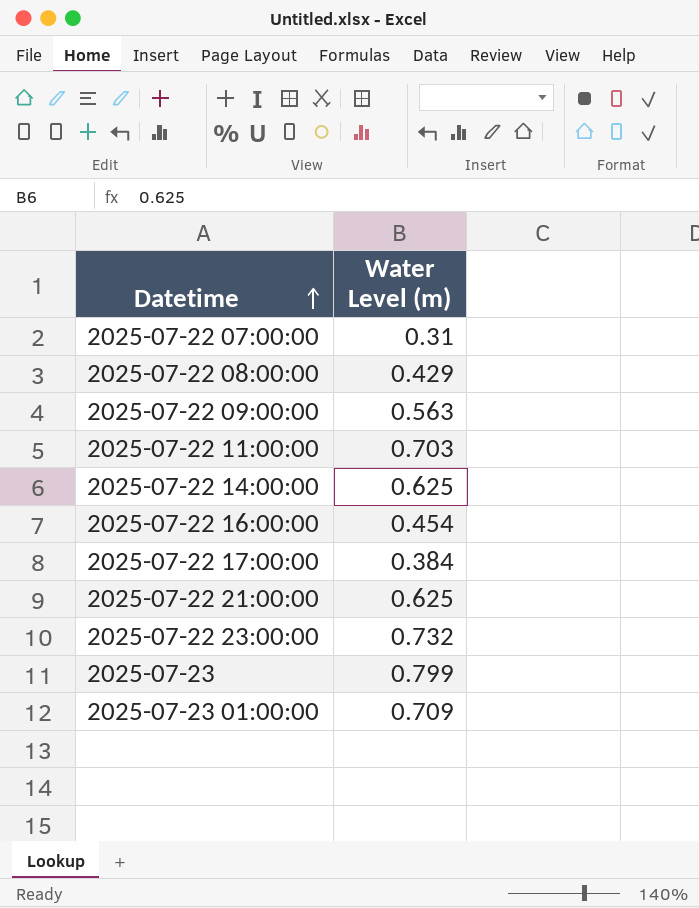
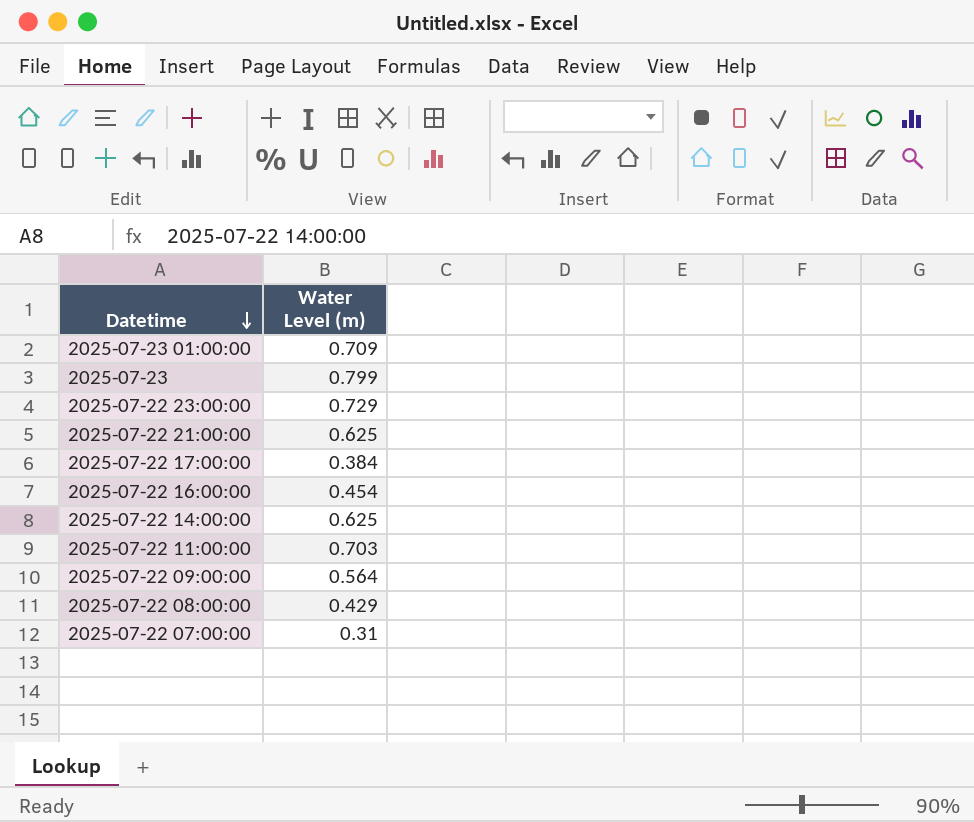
row order: Datetime ascending -> Datetime descending
2025-07-22 23:00:00 | Water Level (m): 0.732 -> 0.729
2025-07-22 09:00:00 | Water Level (m): 0.563 -> 0.564

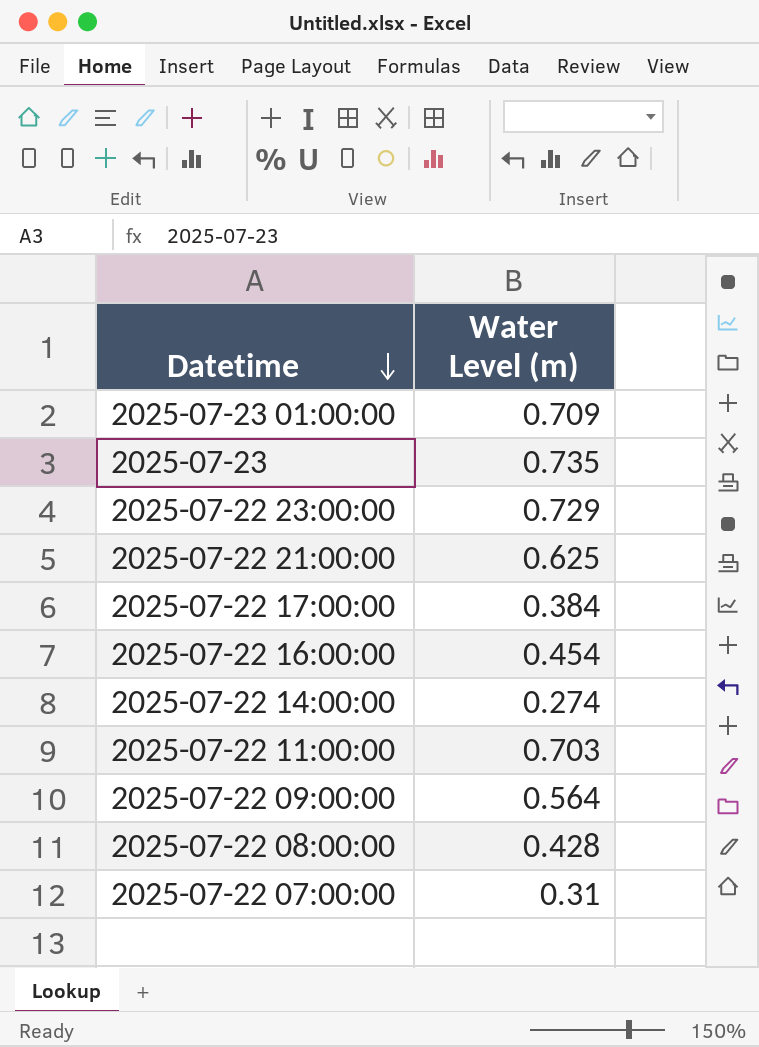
2025-07-23 | Water Level (m): 0.799 -> 0.735
2025-07-22 14:00:00 | Water Level (m): 0.625 -> 0.274
2025-07-22 08:00:00 | Water Level (m): 0.429 -> 0.428

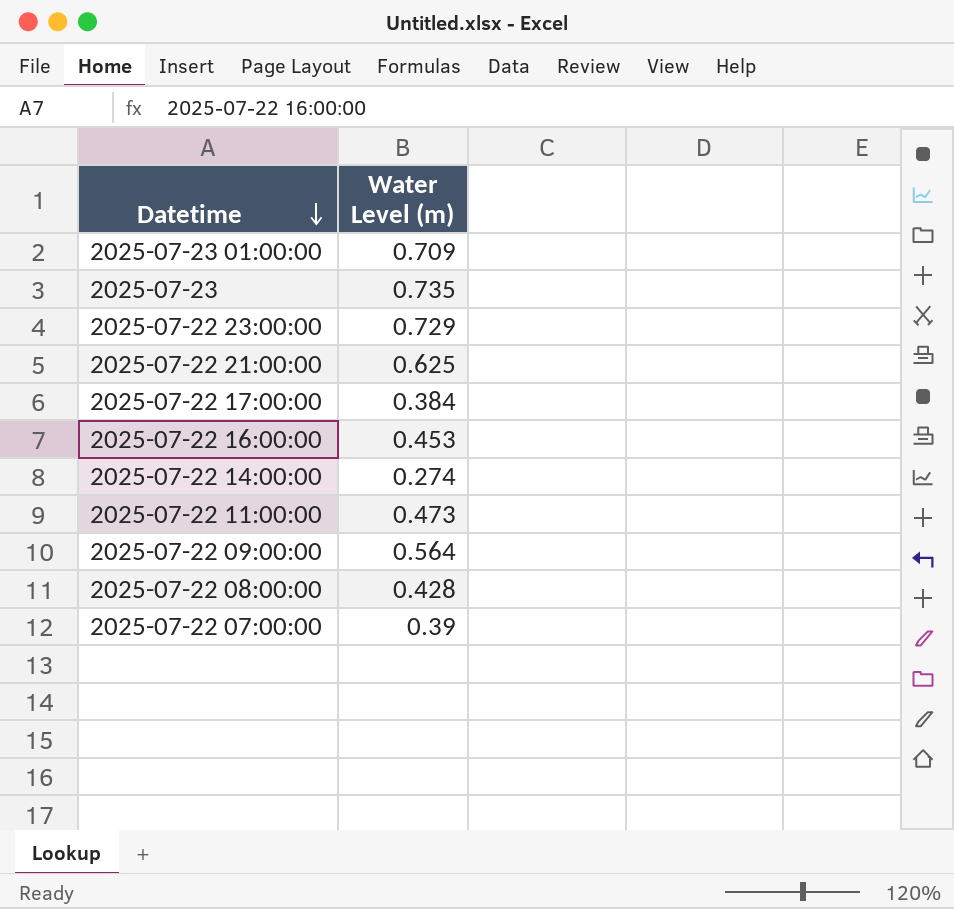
2025-07-22 16:00:00 | Water Level (m): 0.454 -> 0.453
2025-07-22 11:00:00 | Water Level (m): 0.703 -> 0.473
2025-07-22 07:00:00 | Water Level (m): 0.31 -> 0.39

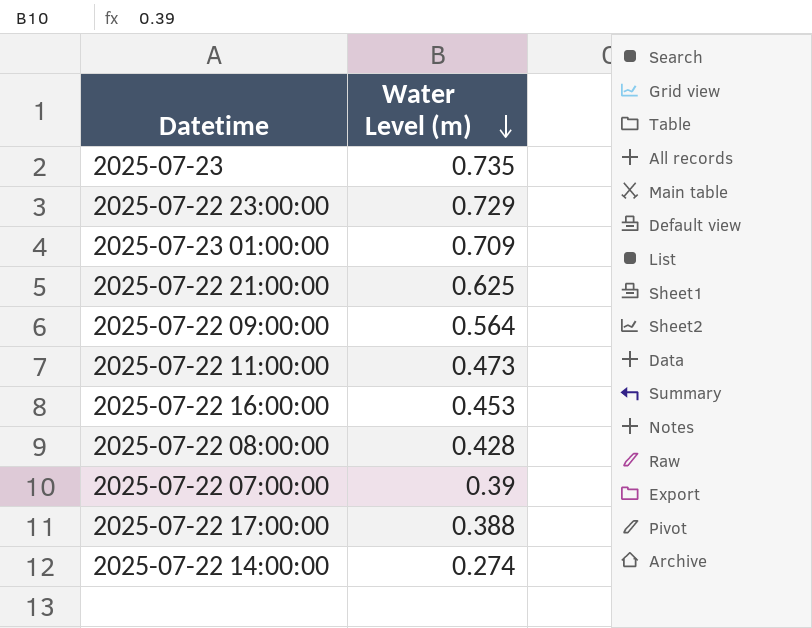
row order: Datetime descending -> Water Level (m) descending
2025-07-22 17:00:00 | Water Level (m): 0.384 -> 0.388

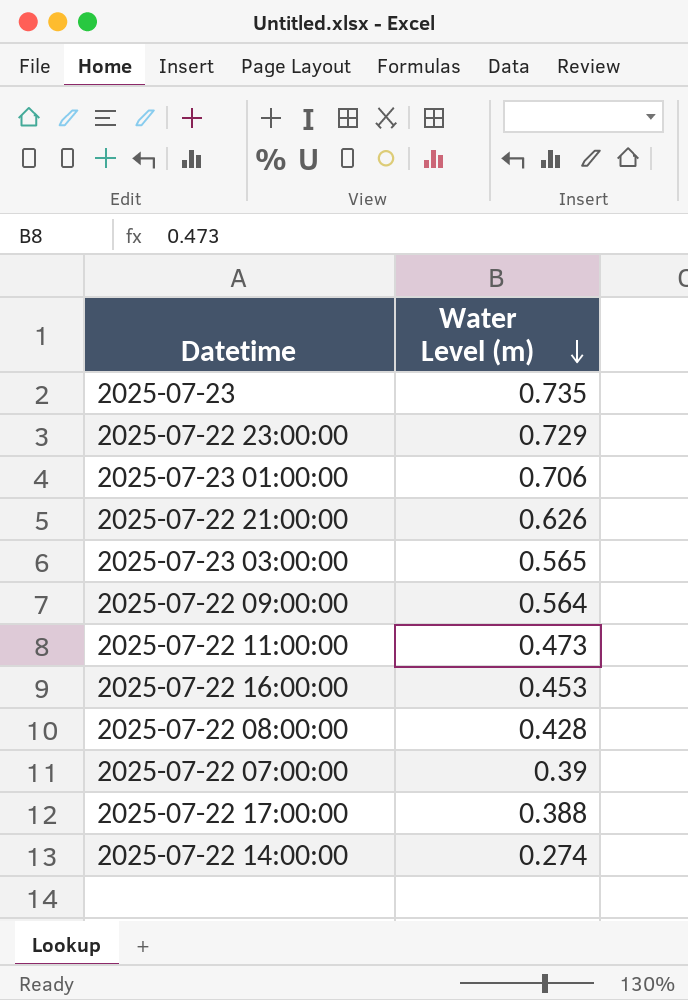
2025-07-23 01:00:00 | Water Level (m): 0.709 -> 0.706
2025-07-22 21:00:00 | Water Level (m): 0.625 -> 0.626
row 2025-07-23 03:00:00: none -> 0.565

